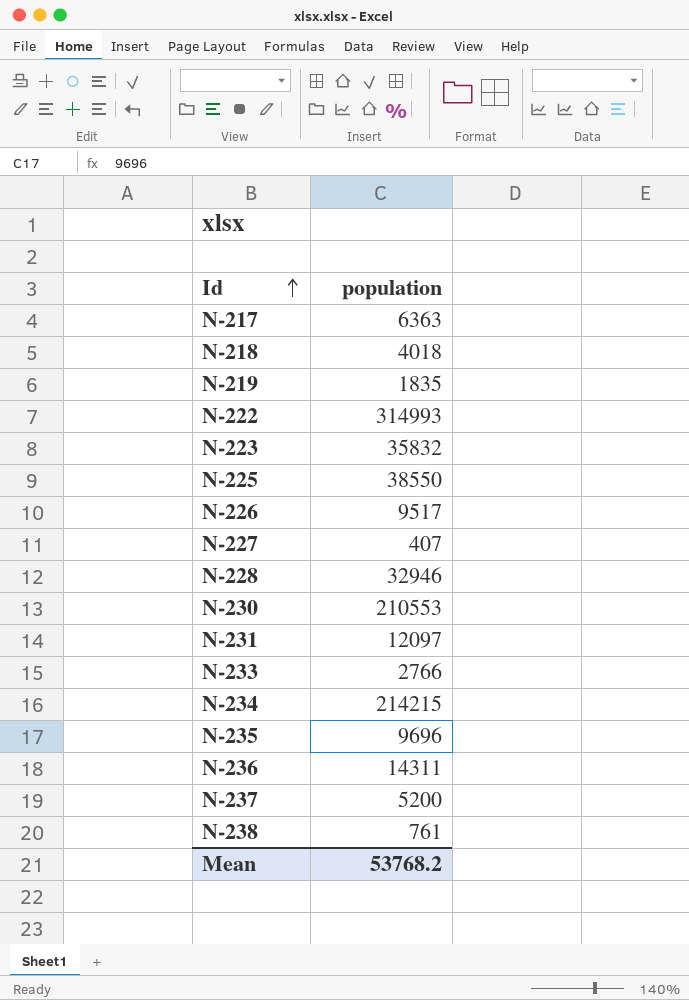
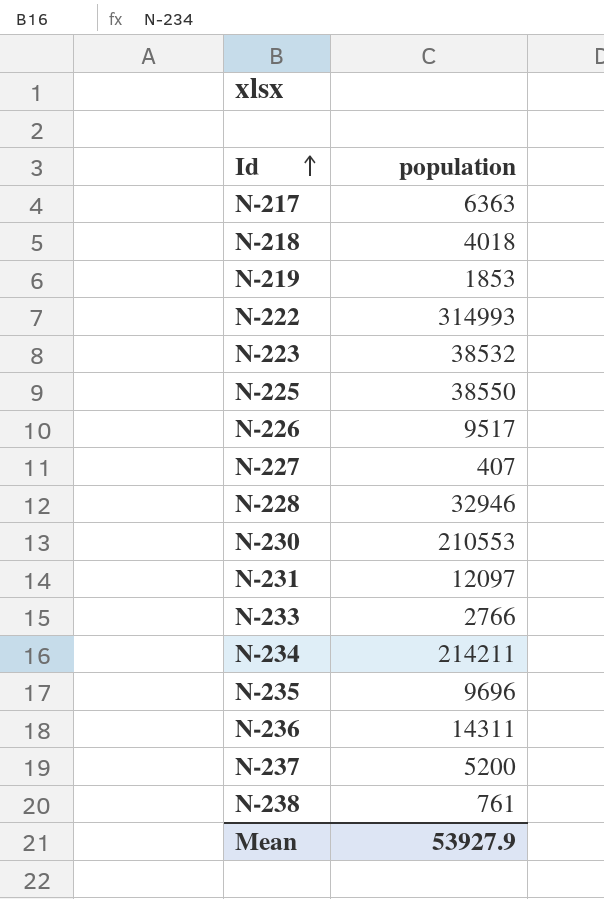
N-219 | population: 1835 -> 1853
N-223 | population: 35832 -> 38532
N-234 | population: 214215 -> 214211
Mean | population: 53768.2 -> 53927.9

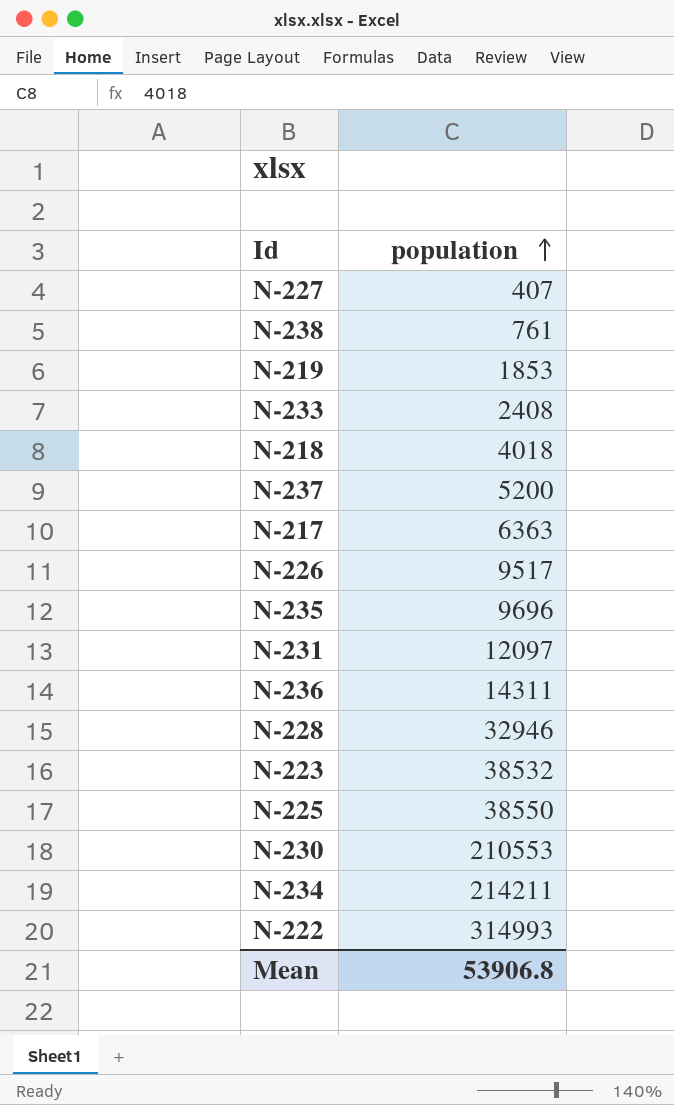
row order: Id ascending -> population ascending
N-233 | population: 2766 -> 2408
Mean | population: 53927.9 -> 53906.8

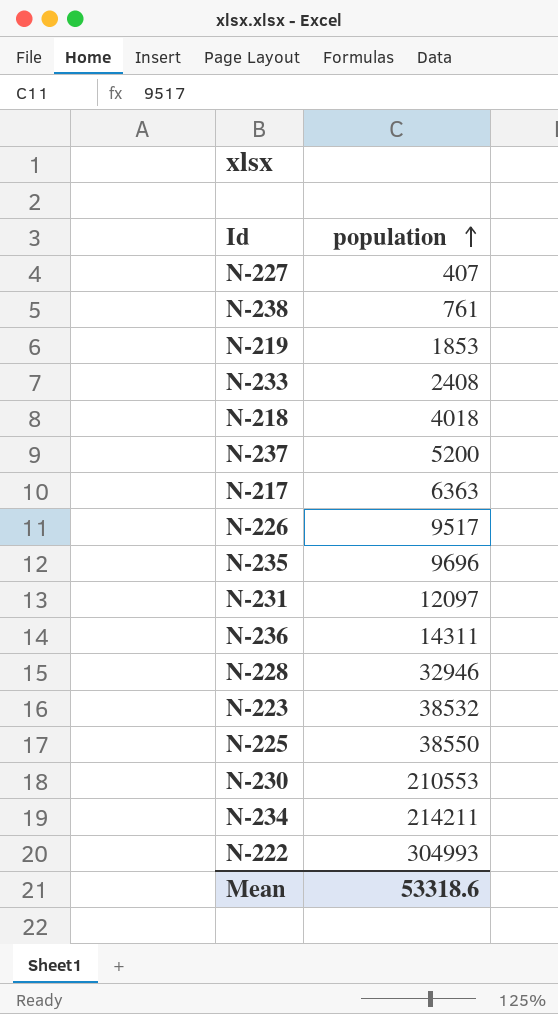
N-222 | population: 314993 -> 304993
Mean | population: 53906.8 -> 53318.6

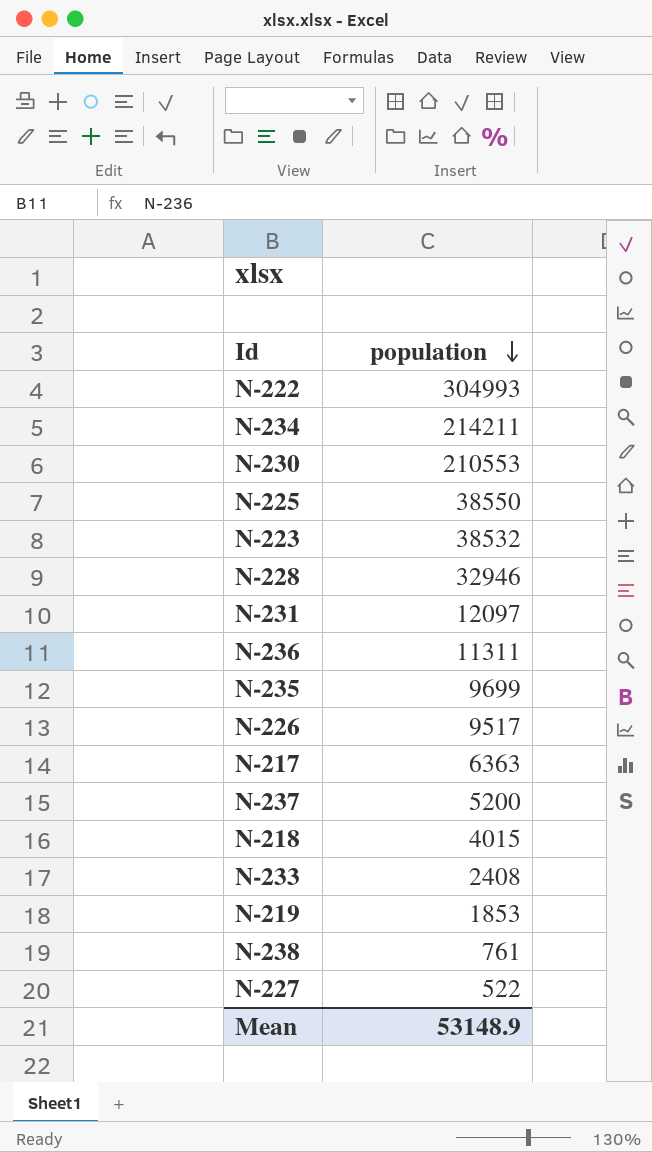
row order: population ascending -> population descending
N-236 | population: 14311 -> 11311
N-235 | population: 9696 -> 9699
N-218 | population: 4018 -> 4015
N-227 | population: 407 -> 522
Mean | population: 53318.6 -> 53148.9

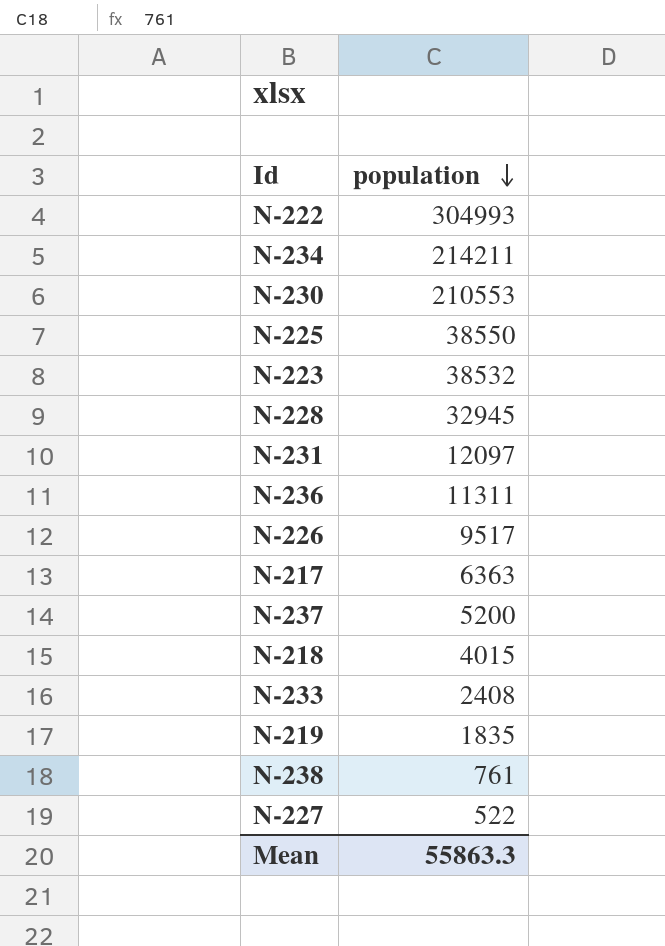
row N-235: 9699 -> none
N-228 | population: 32946 -> 32945
N-219 | population: 1853 -> 1835
Mean | population: 53148.9 -> 55863.3

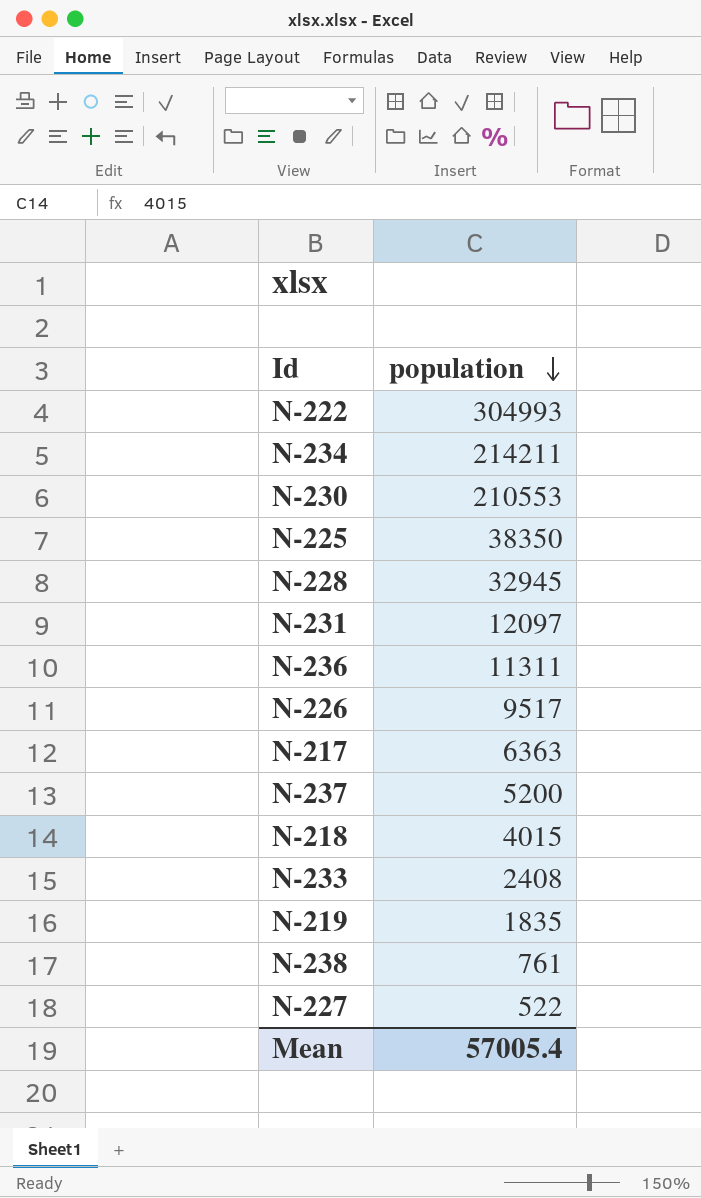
row N-223: 38532 -> none
N-225 | population: 38550 -> 38350
Mean | population: 55863.3 -> 57005.4

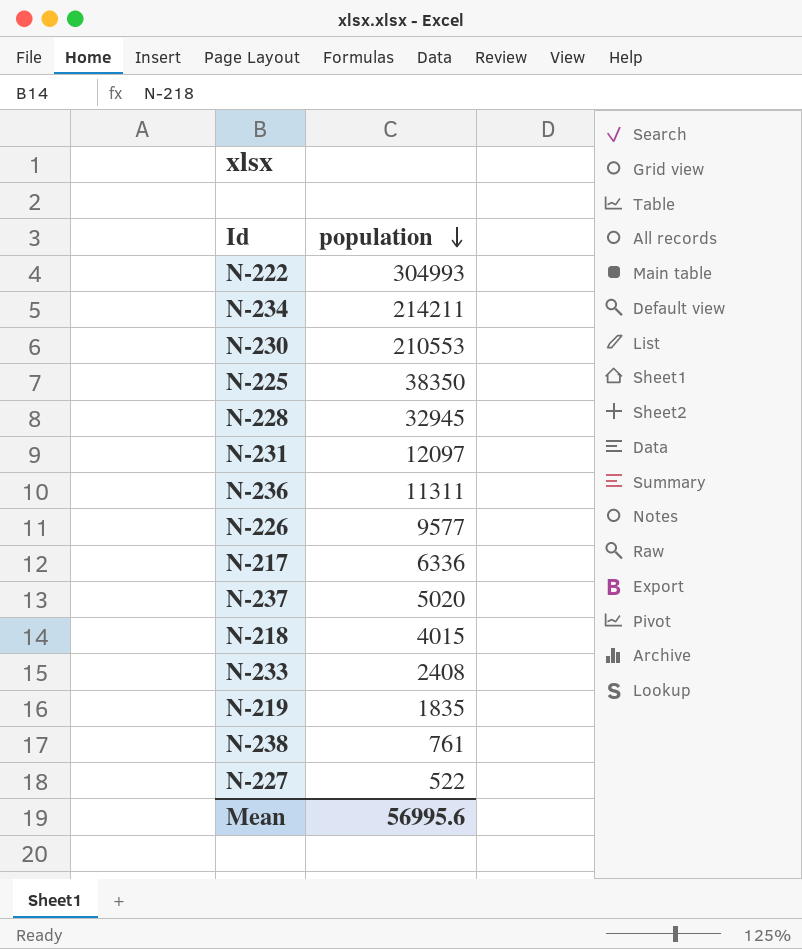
N-226 | population: 9517 -> 9577
N-217 | population: 6363 -> 6336
N-237 | population: 5200 -> 5020
Mean | population: 57005.4 -> 56995.6

